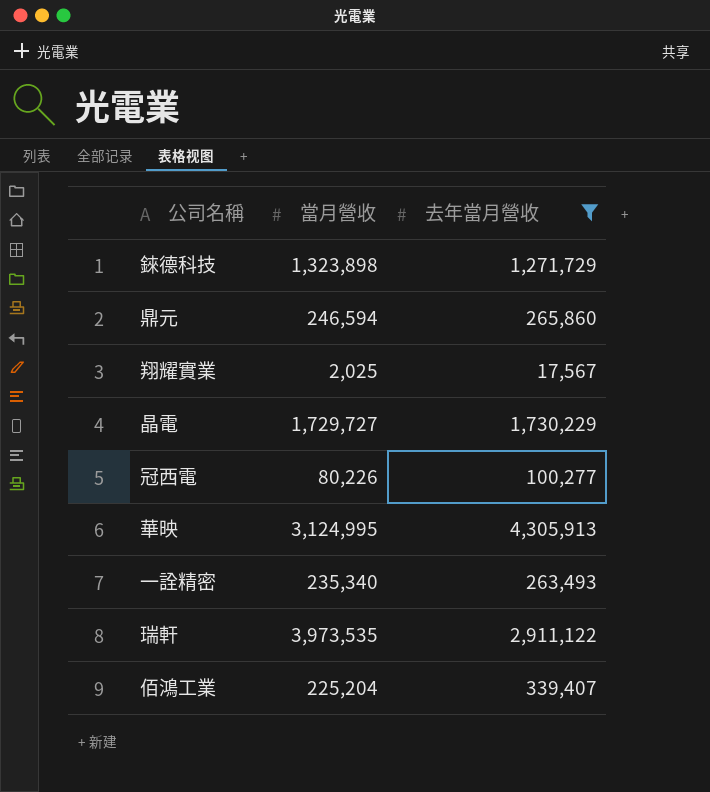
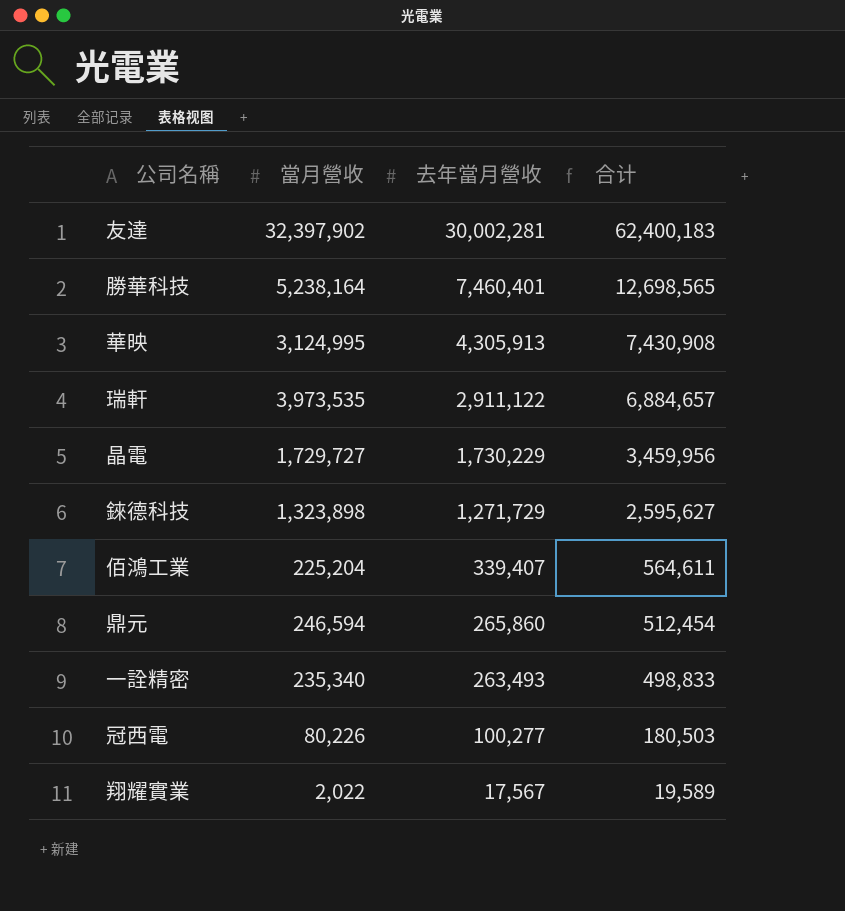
filter: 去年當月營收 <= 4,305,913 -> none
row order: none -> 去年當月營收 descending
column 合计 | formula: none -> [當月營收] + [去年當月營收]
翔耀實業 | 當月營收: 2,025 -> 2,022

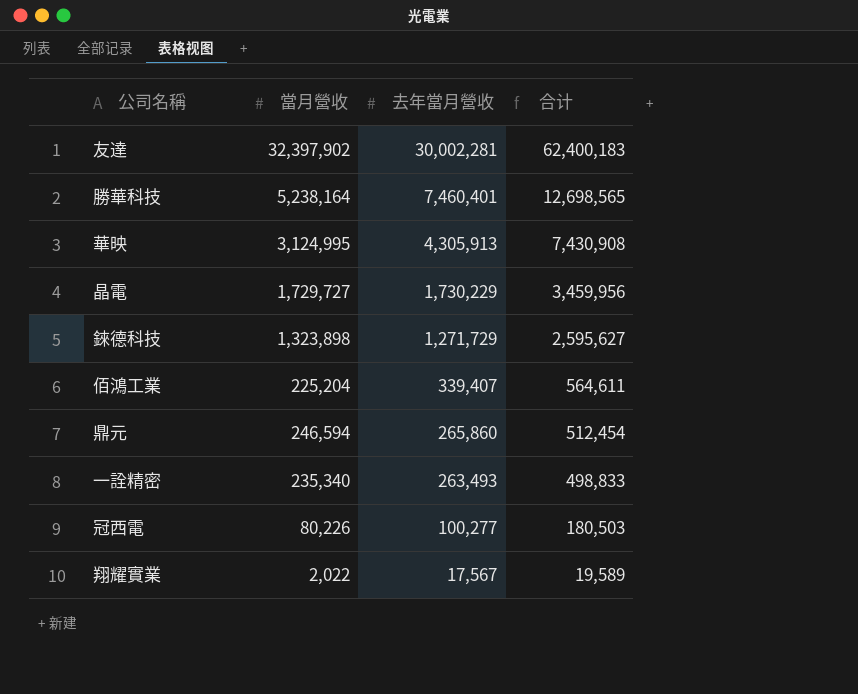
row 瑞軒: 3,973,535 | 2,911,122 | 6,884,657 -> none

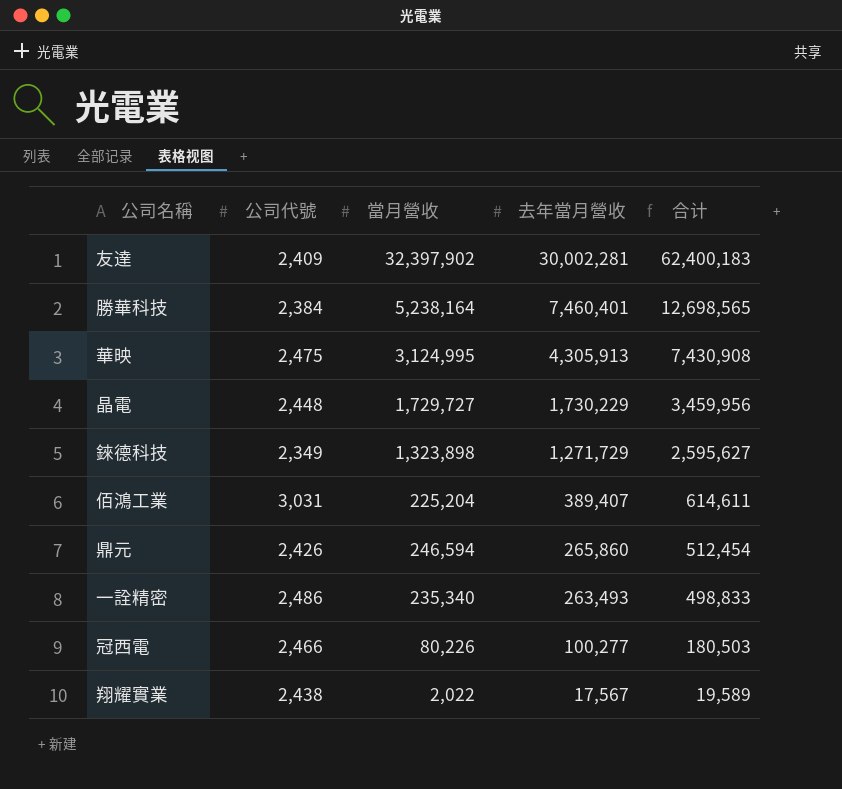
column 公司代號 | position: none -> 2
佰鴻工業 | 去年當月營收: 339,407 -> 389,407
佰鴻工業 | 合计: 564,611 -> 614,611

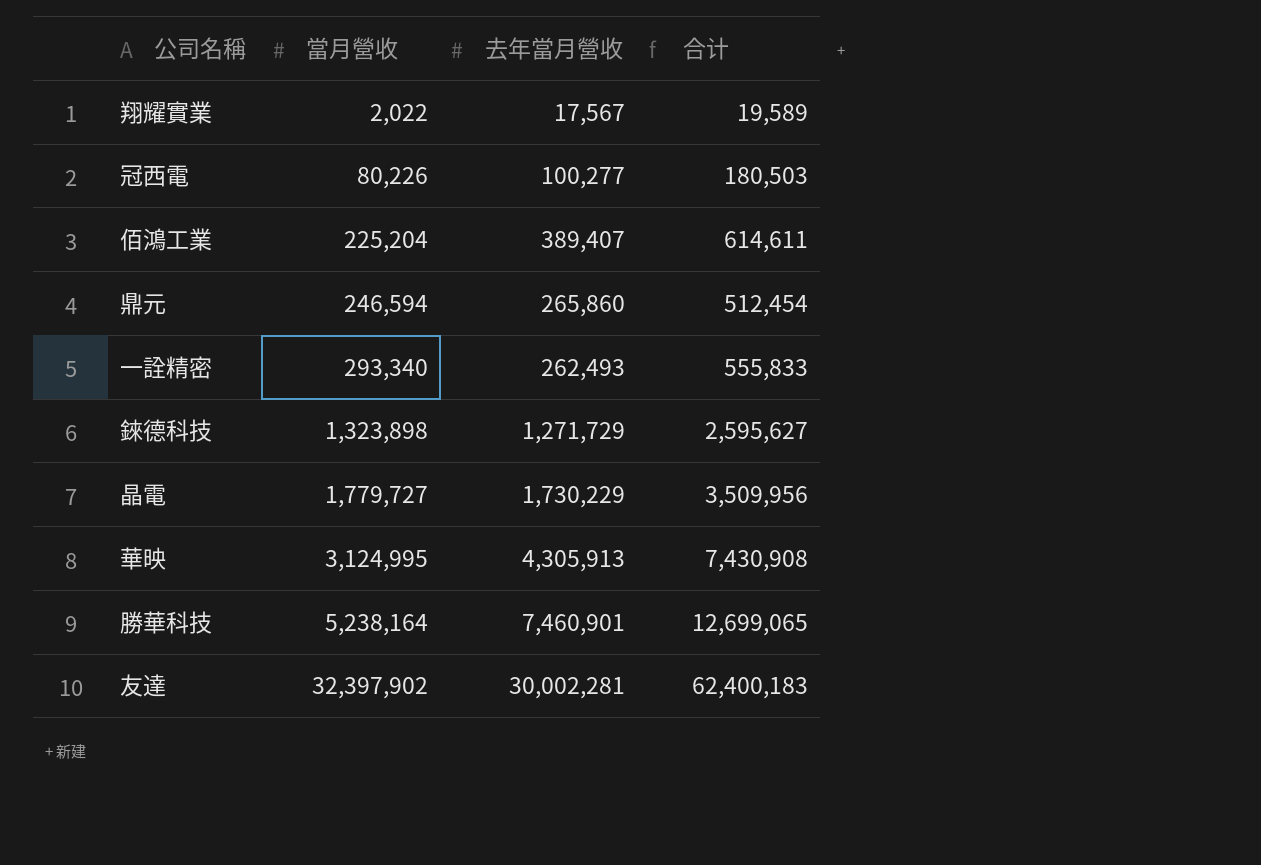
row order: 去年當月營收 descending -> 當月營收 ascending
column 公司代號 | position: 2 -> none
一詮精密 | 當月營收: 235,340 -> 293,340
一詮精密 | 去年當月營收: 263,493 -> 262,493
一詮精密 | 合计: 498,833 -> 555,833
晶電 | 當月營收: 1,729,727 -> 1,779,727
晶電 | 合计: 3,459,956 -> 3,509,956
勝華科技 | 去年當月營收: 7,460,401 -> 7,460,901
勝華科技 | 合计: 12,698,565 -> 12,699,065

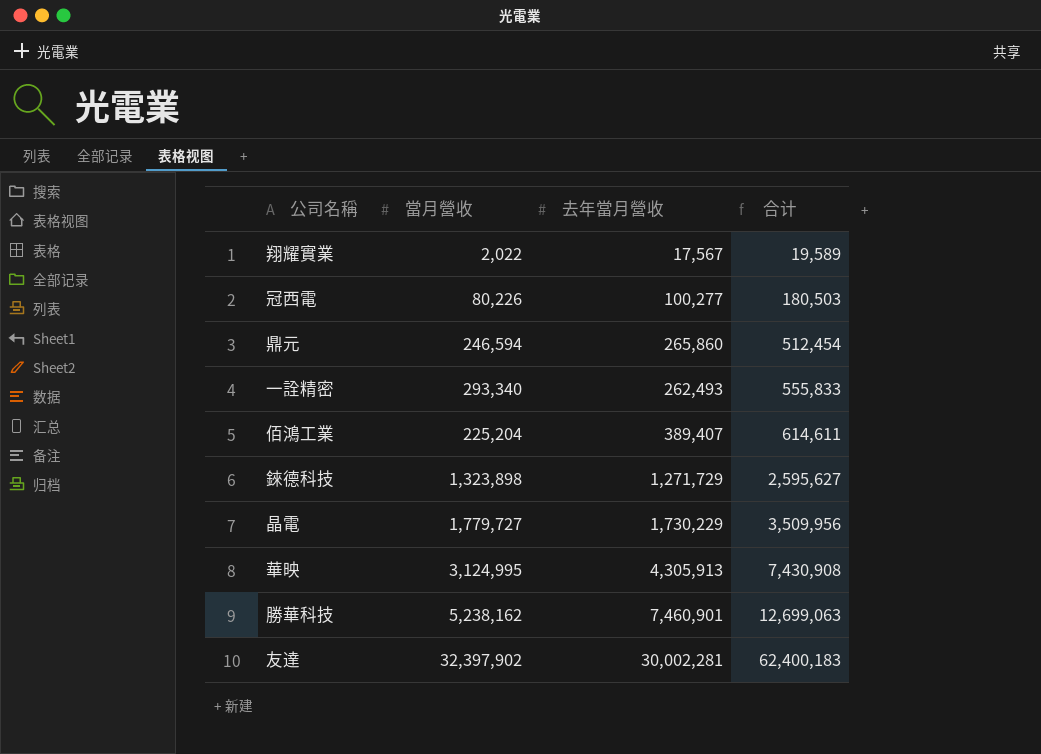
row order: 當月營收 ascending -> 合计 ascending
勝華科技 | 當月營收: 5,238,164 -> 5,238,162
勝華科技 | 合计: 12,699,065 -> 12,699,063

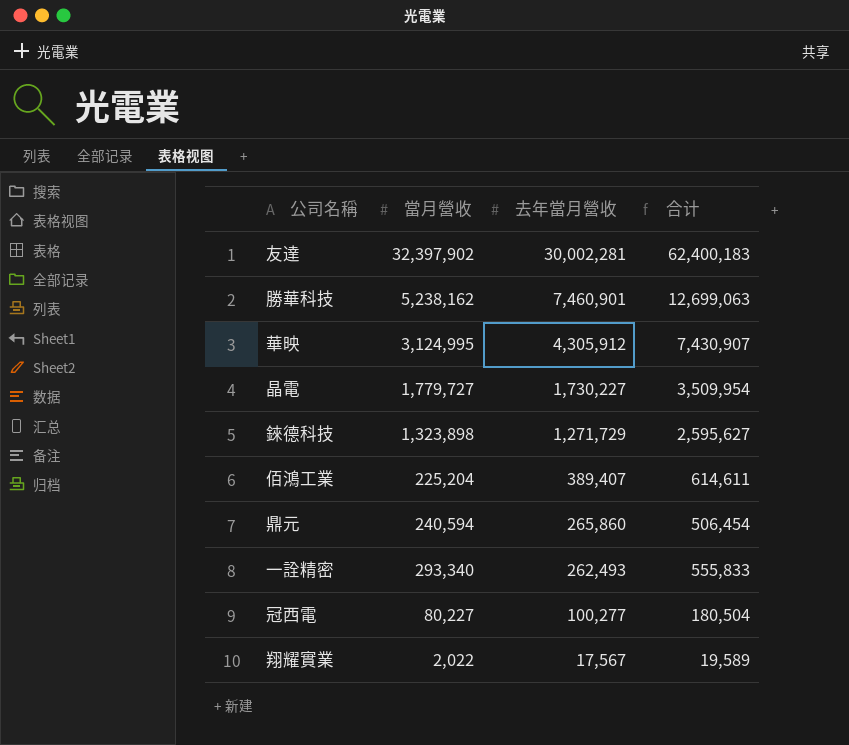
row order: 合计 ascending -> 去年當月營收 descending
華映 | 去年當月營收: 4,305,913 -> 4,305,912
華映 | 合计: 7,430,908 -> 7,430,907
晶電 | 去年當月營收: 1,730,229 -> 1,730,227
晶電 | 合计: 3,509,956 -> 3,509,954
鼎元 | 當月營收: 246,594 -> 240,594
鼎元 | 合计: 512,454 -> 506,454
冠西電 | 當月營收: 80,226 -> 80,227
冠西電 | 合计: 180,503 -> 180,504

